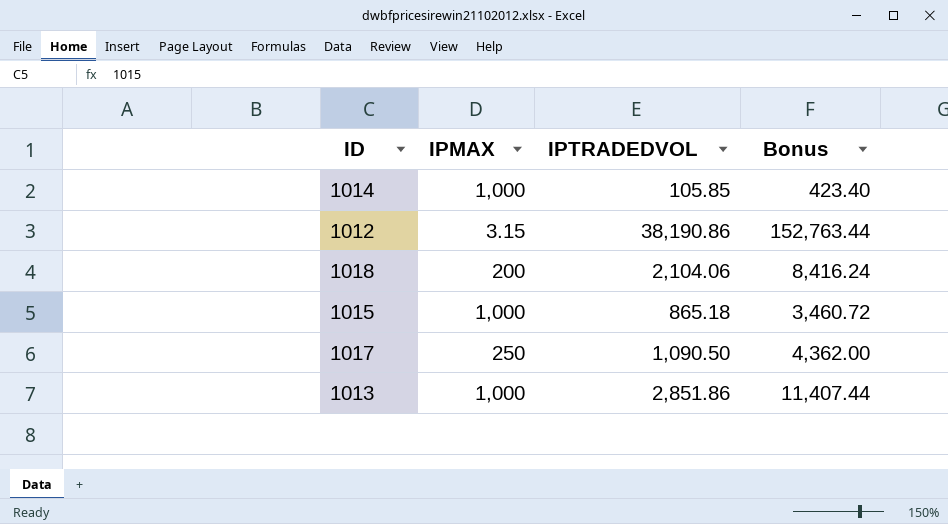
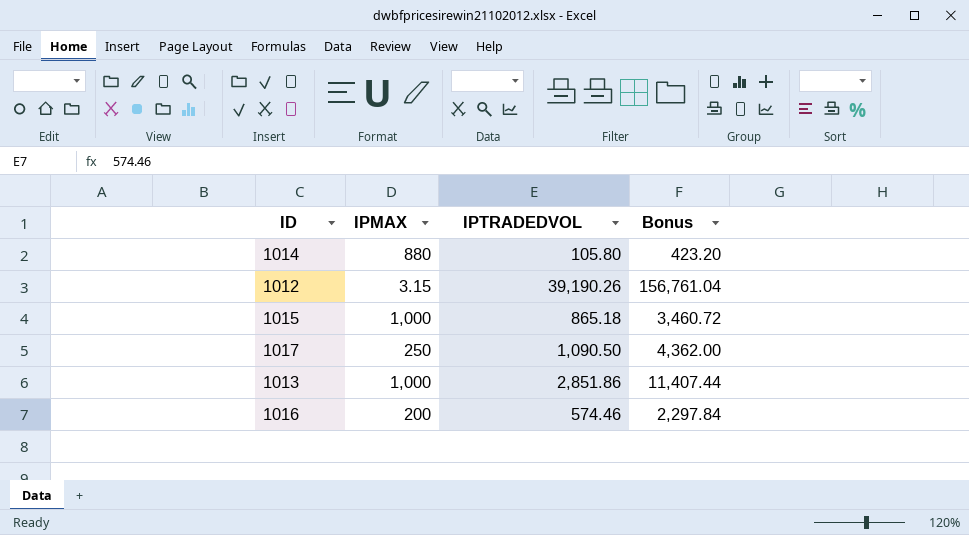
row 1018: 200 | 2,104.06 | 8,416.24 -> none
1014 | IPMAX: 1,000 -> 880
1014 | IPTRADEDVOL: 105.85 -> 105.80
1014 | Bonus: 423.40 -> 423.20
1012 | IPTRADEDVOL: 38,190.86 -> 39,190.26
1012 | Bonus: 152,763.44 -> 156,761.04
row 1016: none -> 200 | 574.46 | 2,297.84

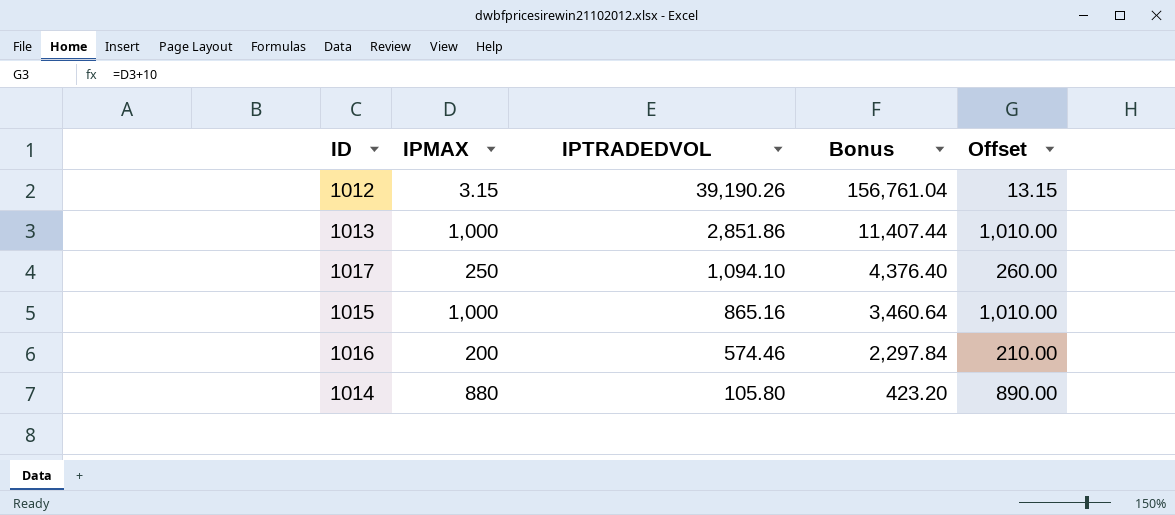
row order: none -> IPTRADEDVOL descending
column Offset | formula: none -> [IPMAX] + 10
1017 | IPTRADEDVOL: 1,090.50 -> 1,094.10
1017 | Bonus: 4,362.00 -> 4,376.40
1015 | IPTRADEDVOL: 865.18 -> 865.16
1015 | Bonus: 3,460.72 -> 3,460.64

